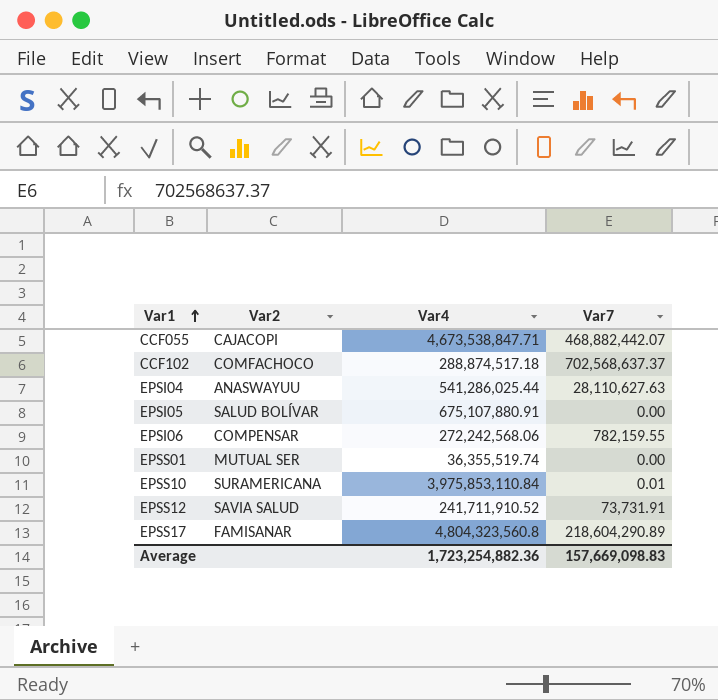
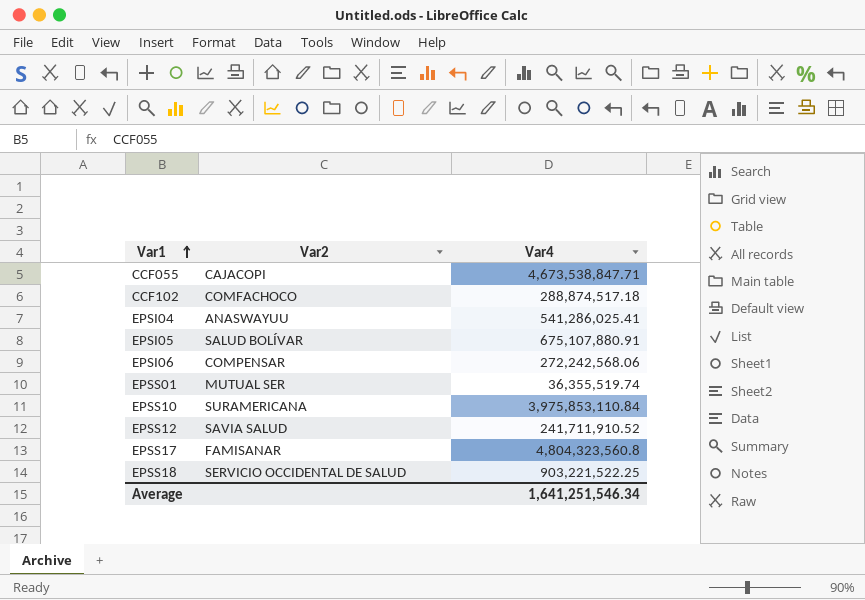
column Var7 | position: 4 -> none
EPSI04 | Var4: 541,286,025.44 -> 541,286,025.41
row EPSS18: none -> SERVICIO OCCIDENTAL DE SALUD | 903,221,522.25
Average | Var4: 1,723,254,882.36 -> 1,641,251,546.34

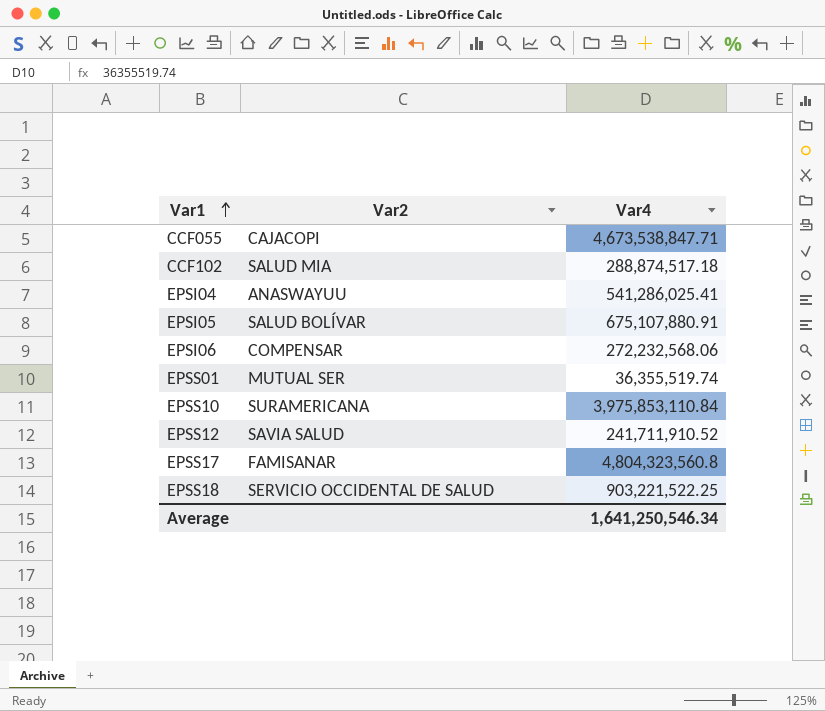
CCF102 | Var2: COMFACHOCO -> SALUD MIA
EPSI06 | Var4: 272,242,568.06 -> 272,232,568.06
Average | Var4: 1,641,251,546.34 -> 1,641,250,546.34

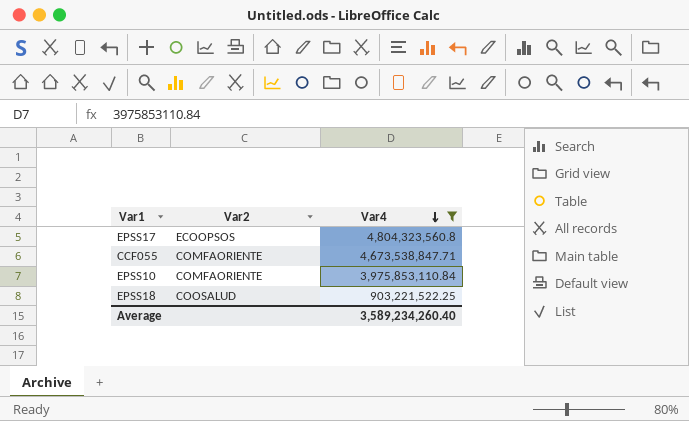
filter: none -> Var4 >= 903,221,522.25
row order: Var1 ascending -> Var4 descending
EPSS17 | Var2: FAMISANAR -> ECOOPSOS
CCF055 | Var2: CAJACOPI -> COMFAORIENTE
EPSS10 | Var2: SURAMERICANA -> COMFAORIENTE
EPSS18 | Var2: SERVICIO OCCIDENTAL DE SALUD -> COOSALUD
Average | Var4: 1,641,250,546.34 -> 3,589,234,260.40

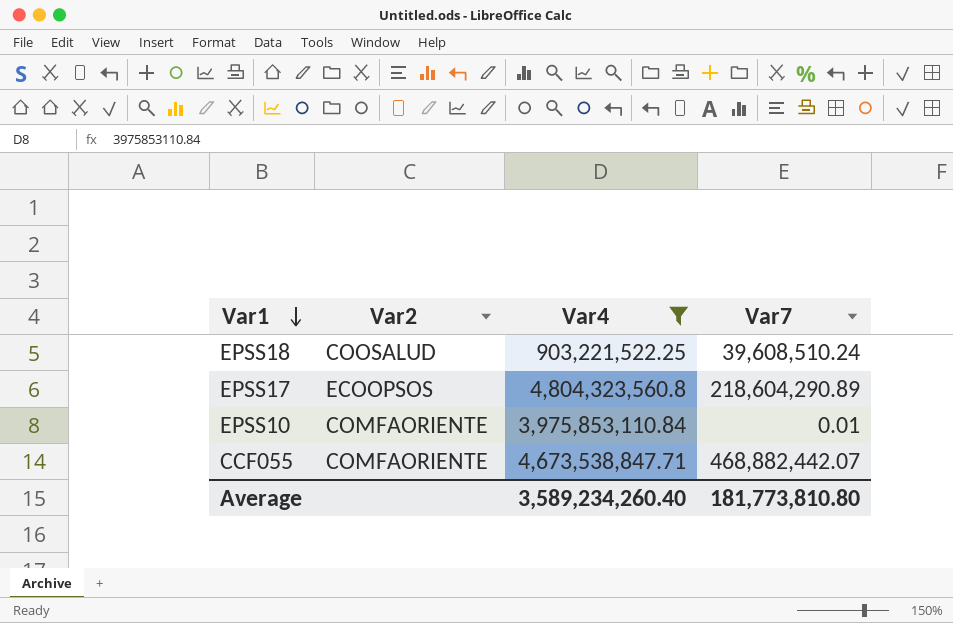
row order: Var4 descending -> Var1 descending
column Var7 | position: none -> 4

